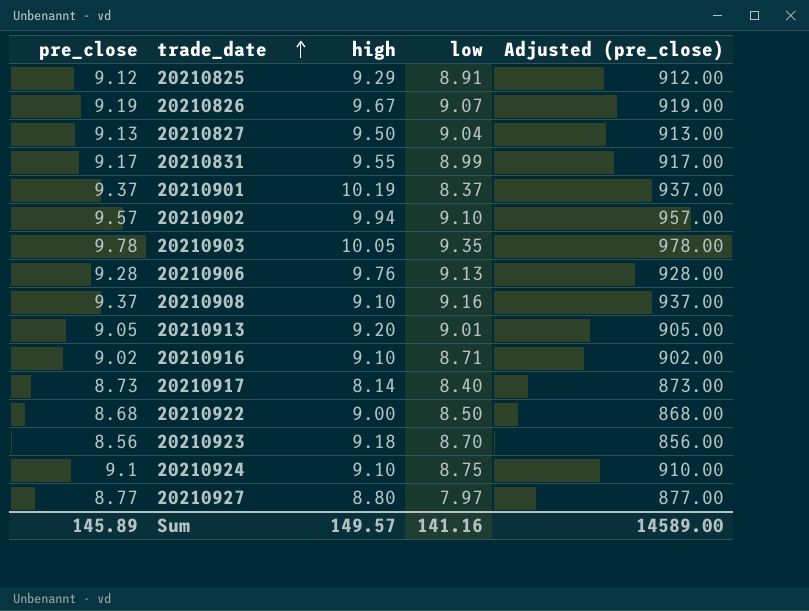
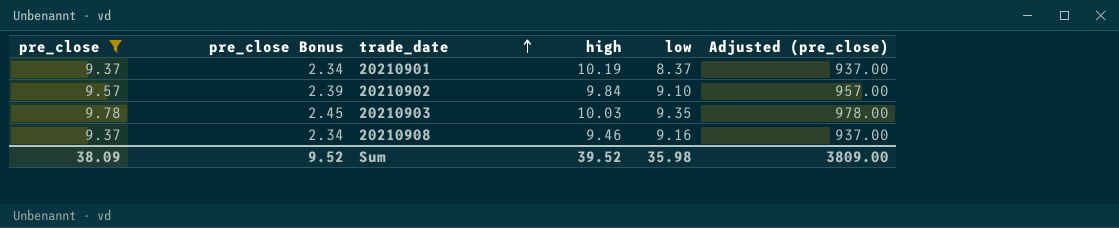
filter: none -> pre_close >= 9.37
column pre_close Bonus | formula: none -> [pre_close] * 0.25
20210902 | high: 9.94 -> 9.84
20210903 | high: 10.05 -> 10.03
20210908 | high: 9.10 -> 9.46
Sum | pre_close: 145.89 -> 38.09
Sum | high: 149.57 -> 39.52
Sum | low: 141.16 -> 35.98
Sum | Adjusted (pre_close): 14589.00 -> 3809.00

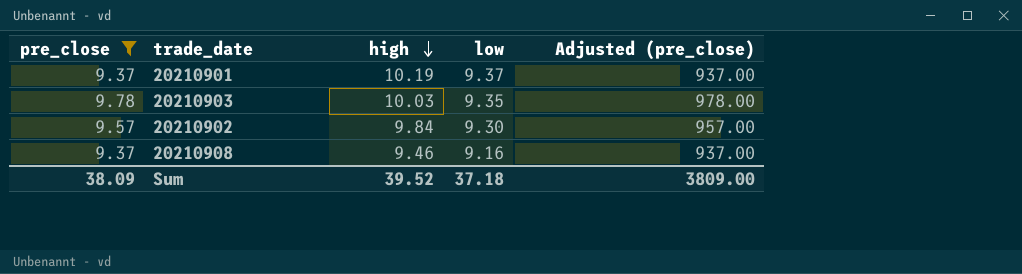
row order: trade_date ascending -> high descending
column pre_close Bonus | formula: [pre_close] * 0.25 -> none
20210901 | low: 8.37 -> 9.37
20210902 | low: 9.10 -> 9.30
Sum | low: 35.98 -> 37.18

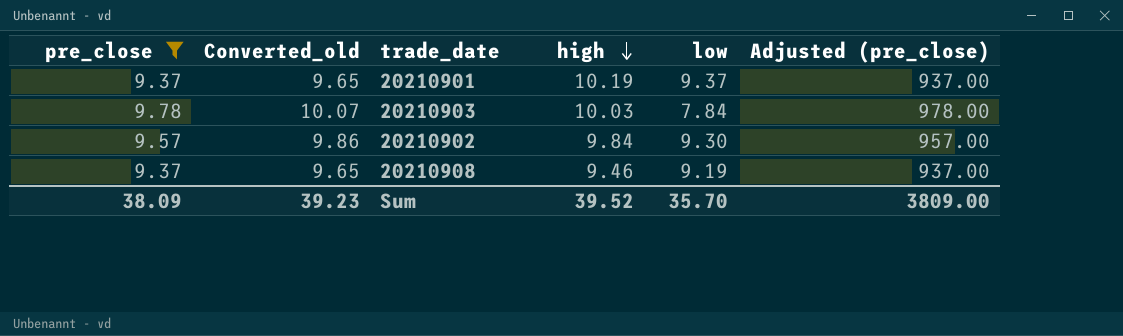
column Converted_old | formula: none -> [pre_close] * 1.03
20210903 | low: 9.35 -> 7.84
20210908 | low: 9.16 -> 9.19
Sum | low: 37.18 -> 35.70

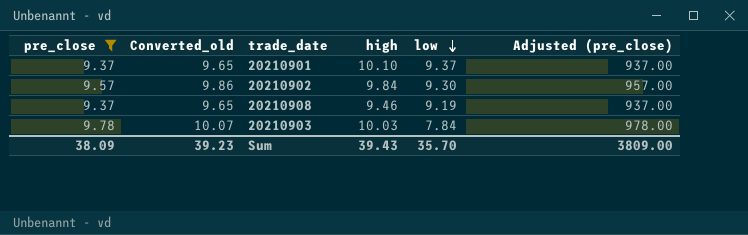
row order: high descending -> low descending
20210901 | high: 10.19 -> 10.10
Sum | high: 39.52 -> 39.43

